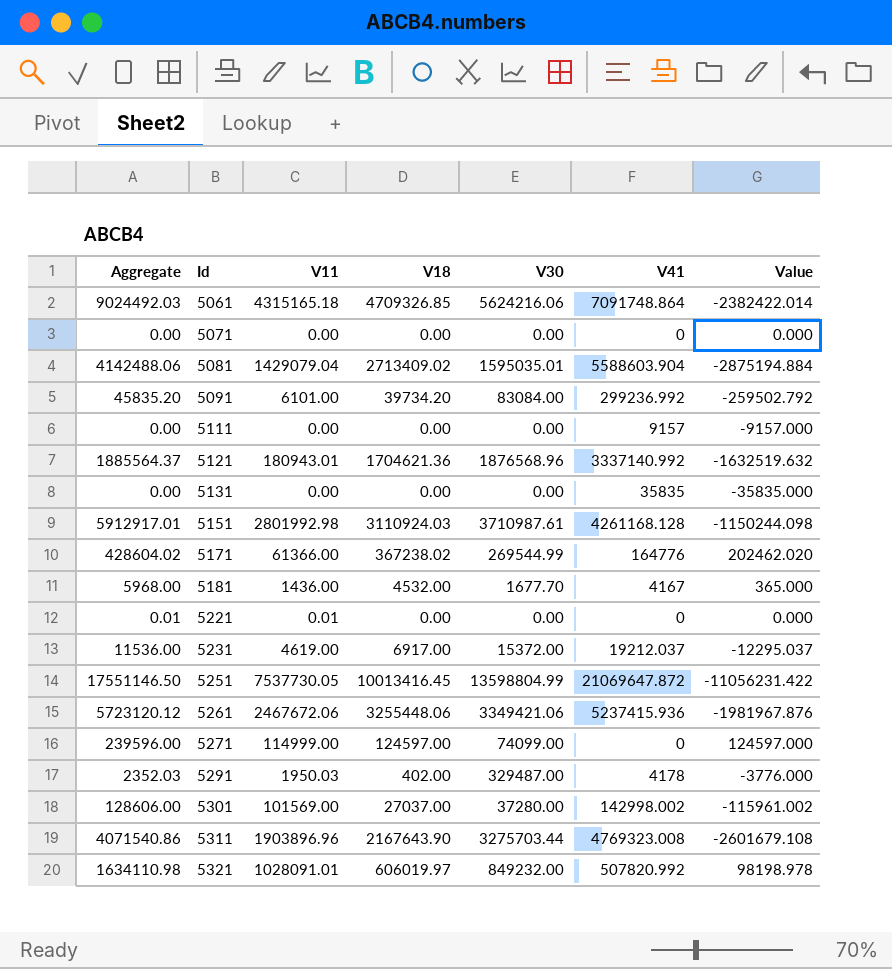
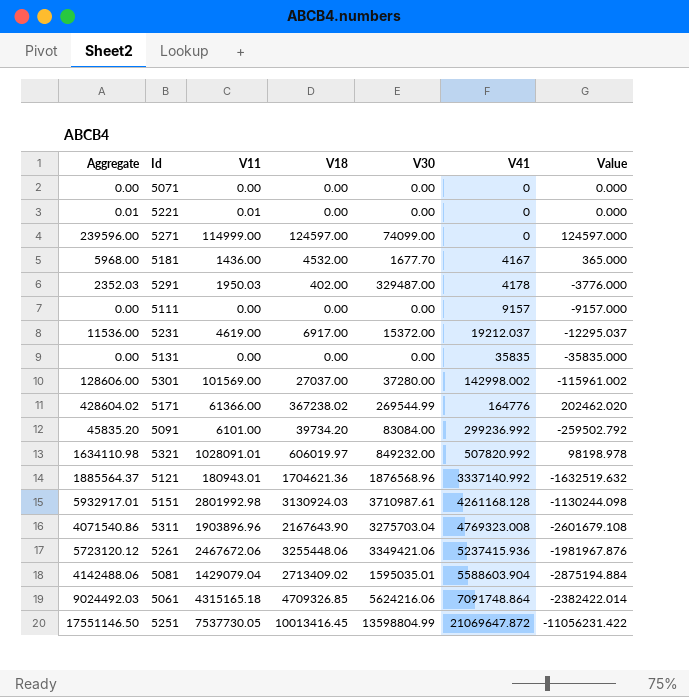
row order: Id ascending -> V41 ascending
5151 | Aggregate: 5912917.01 -> 5932917.01
5151 | V18: 3110924.03 -> 3130924.03
5151 | Value: -1150244.098 -> -1130244.098
5311 | V30: 3275703.44 -> 3275703.04

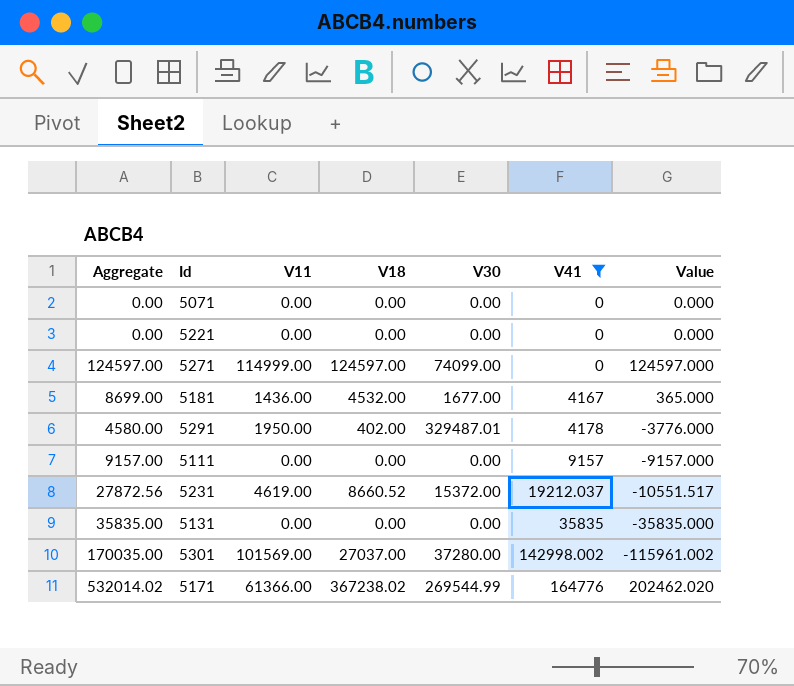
filter: none -> V41 <= 164776
column Aggregate | formula: [V11] + [V18] -> [V18] + [V41]
5221 | V11: 0.01 -> 0.00
5181 | V30: 1677.70 -> 1677.00
5291 | V11: 1950.03 -> 1950.00
5291 | V30: 329487.00 -> 329487.01
5231 | V18: 6917.00 -> 8660.52
5231 | Value: -12295.037 -> -10551.517

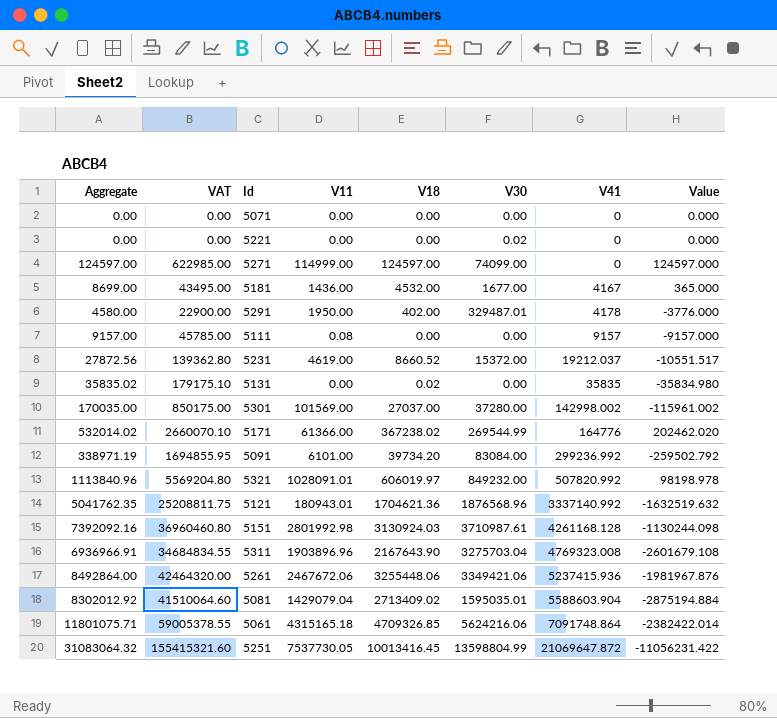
filter: V41 <= 164776 -> none
column VAT | formula: none -> [Aggregate] * 5
5221 | V30: 0.00 -> 0.02
5111 | V11: 0.00 -> 0.08
5131 | Aggregate: 35835.00 -> 35835.02
5131 | V18: 0.00 -> 0.02
5131 | Value: -35835.000 -> -35834.980

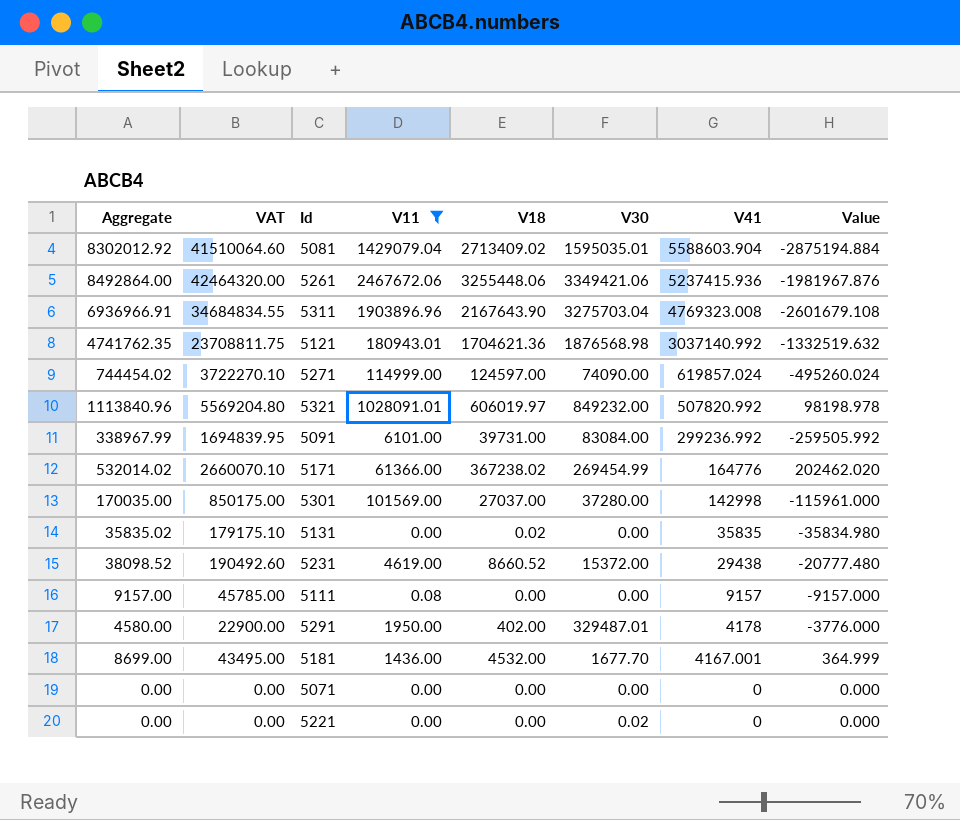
filter: none -> V11 <= 2467672.06
row order: V41 ascending -> V41 descending
5121 | Aggregate: 5041762.35 -> 4741762.35
5121 | VAT: 25208811.75 -> 23708811.75
5121 | V30: 1876568.96 -> 1876568.98
5121 | V41: 3337140.992 -> 3037140.992
5121 | Value: -1632519.632 -> -1332519.632
5271 | Aggregate: 124597.00 -> 744454.02
5271 | VAT: 622985.00 -> 3722270.10
5271 | V30: 74099.00 -> 74090.00
5271 | V41: 0 -> 619857.024
5271 | Value: 124597.000 -> -495260.024
5091 | Aggregate: 338971.19 -> 338967.99
5091 | VAT: 1694855.95 -> 1694839.95
5091 | V18: 39734.20 -> 39731.00
5091 | Value: -259502.792 -> -259505.992
5171 | V30: 269544.99 -> 269454.99
5301 | V41: 142998.002 -> 142998
5301 | Value: -115961.002 -> -115961.000
5231 | Aggregate: 27872.56 -> 38098.52
5231 | VAT: 139362.80 -> 190492.60
5231 | V41: 19212.037 -> 29438
5231 | Value: -10551.517 -> -20777.480
5181 | V30: 1677.00 -> 1677.70
5181 | V41: 4167 -> 4167.001
5181 | Value: 365.000 -> 364.999

